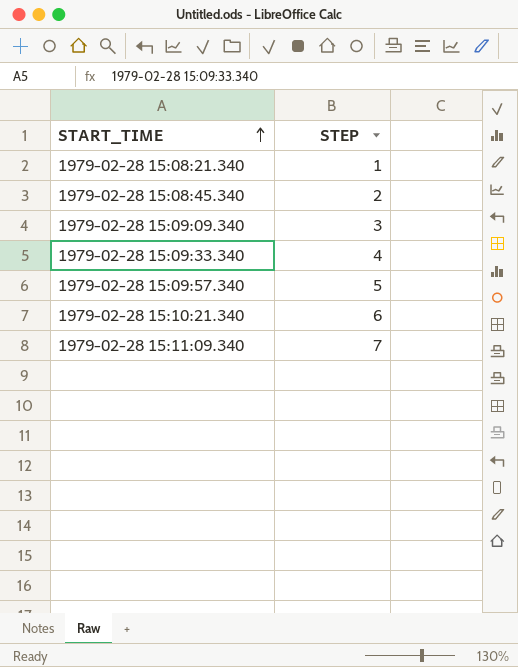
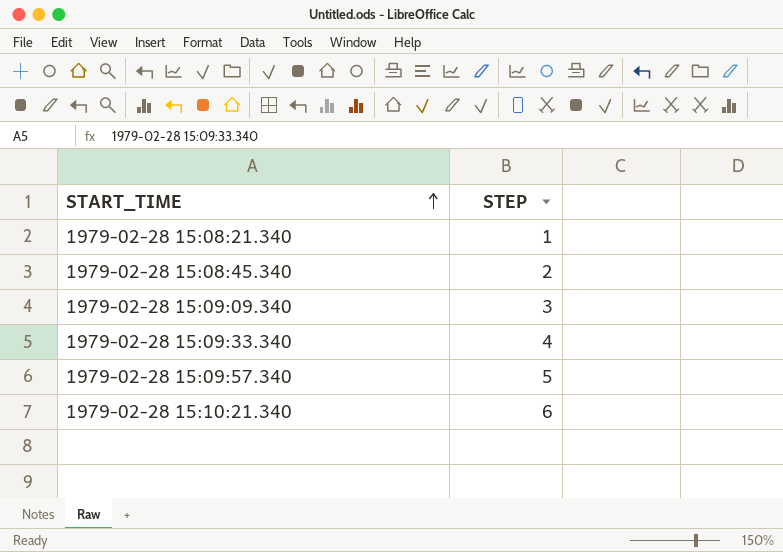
row 1979-02-28 15:11:09.340: 7 -> none

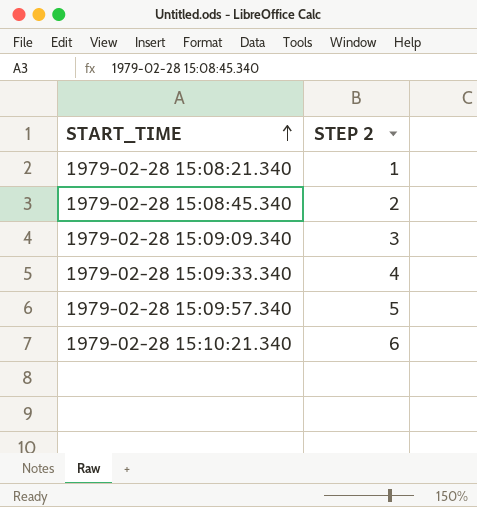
column name: STEP -> STEP 2

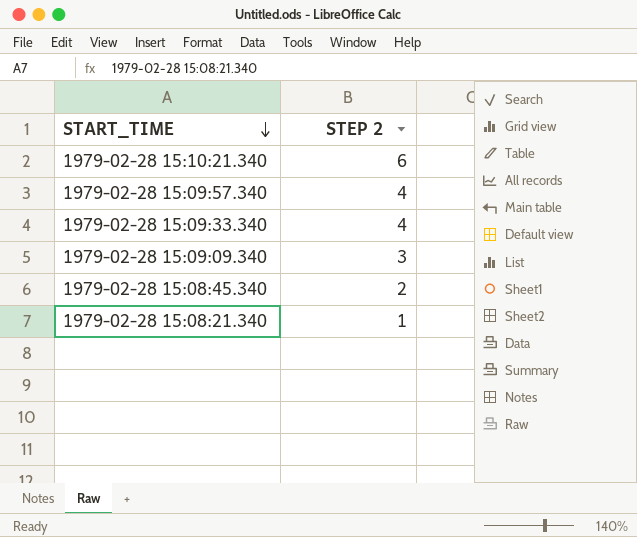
row order: START_TIME ascending -> START_TIME descending
1979-02-28 15:09:57.340 | STEP 2: 5 -> 4

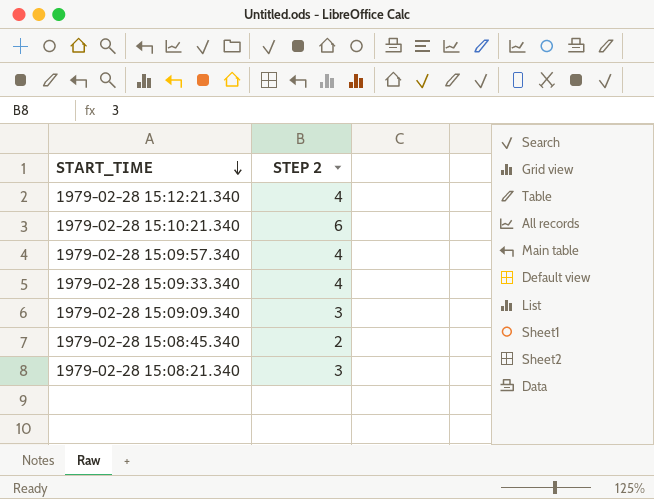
row 1979-02-28 15:12:21.340: none -> 4
1979-02-28 15:08:21.340 | STEP 2: 1 -> 3

